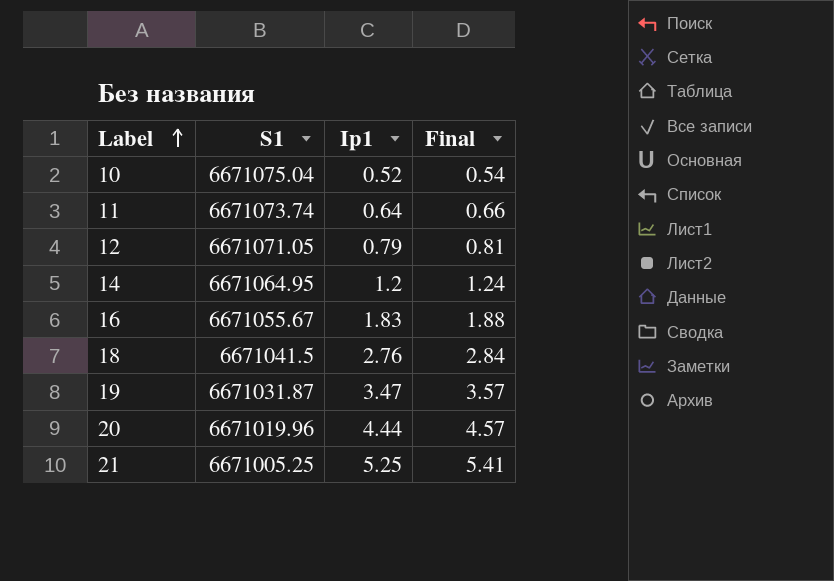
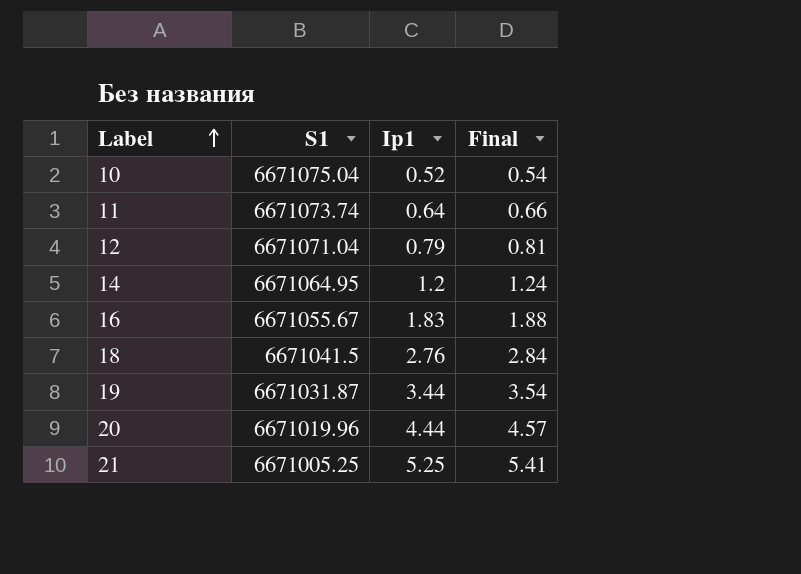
12 | S1: 6671071.05 -> 6671071.04
19 | Ip1: 3.47 -> 3.44
19 | Final: 3.57 -> 3.54

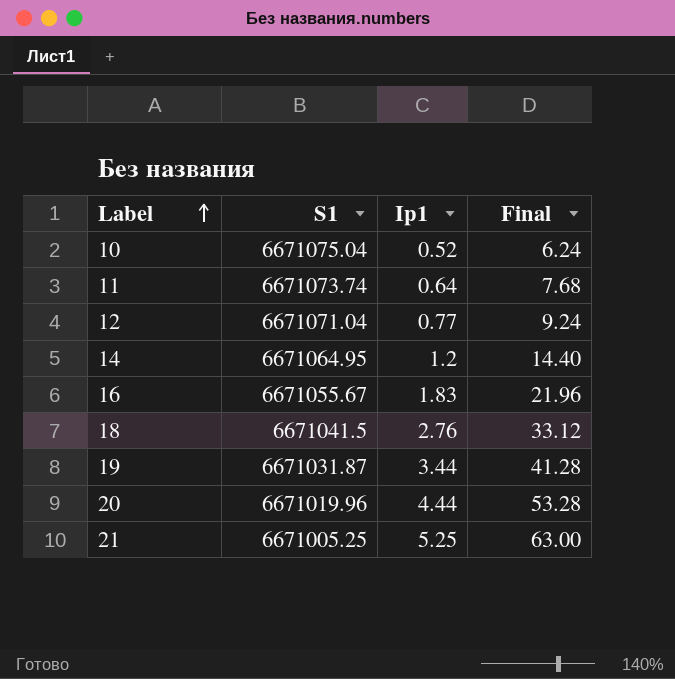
column Final | formula: [Ip1] * 1.03 -> [Ip1] * 12
12 | Ip1: 0.79 -> 0.77

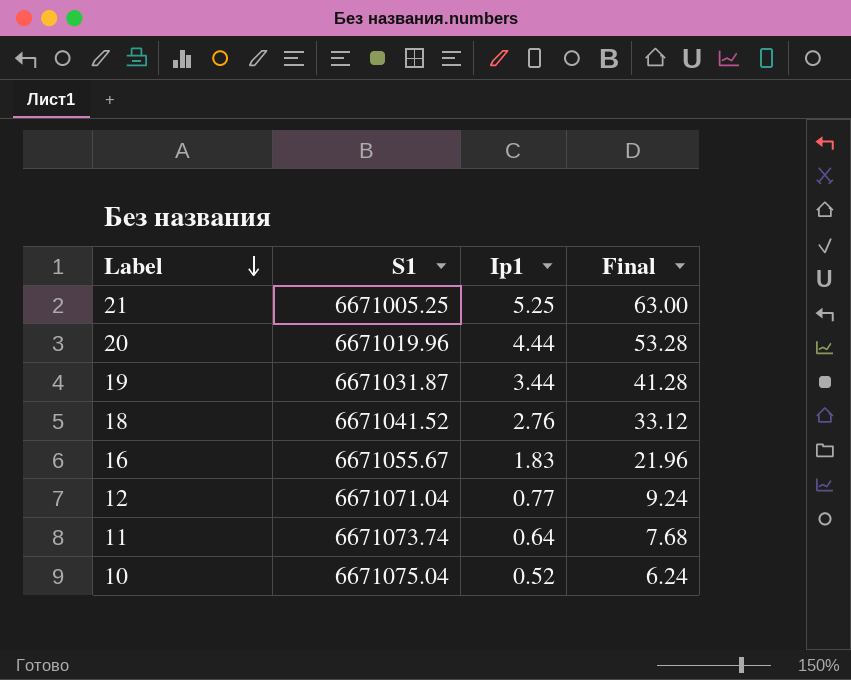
row order: Label ascending -> Label descending
row 14: 6671064.95 | 1.2 | 14.40 -> none
18 | S1: 6671041.5 -> 6671041.52

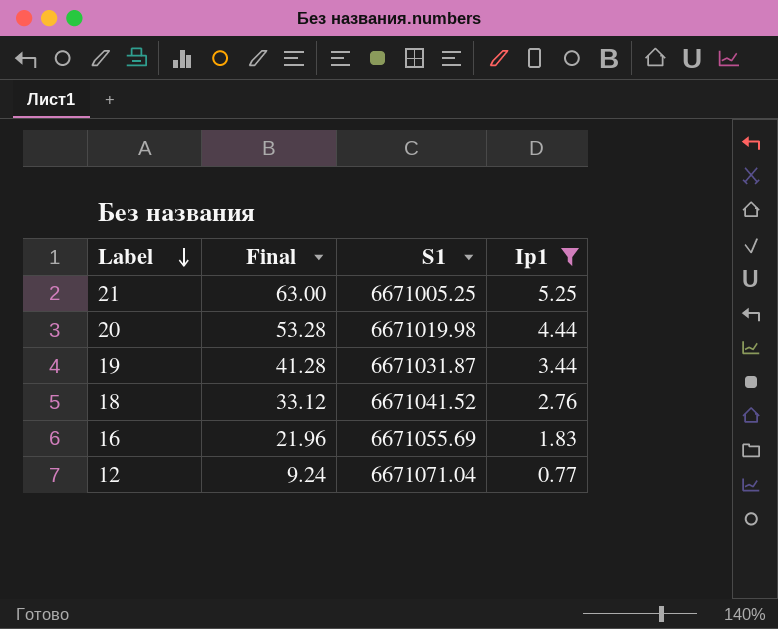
filter: none -> Ip1 >= 0.77
column Final | position: 4 -> 2
20 | S1: 6671019.96 -> 6671019.98
16 | S1: 6671055.67 -> 6671055.69

